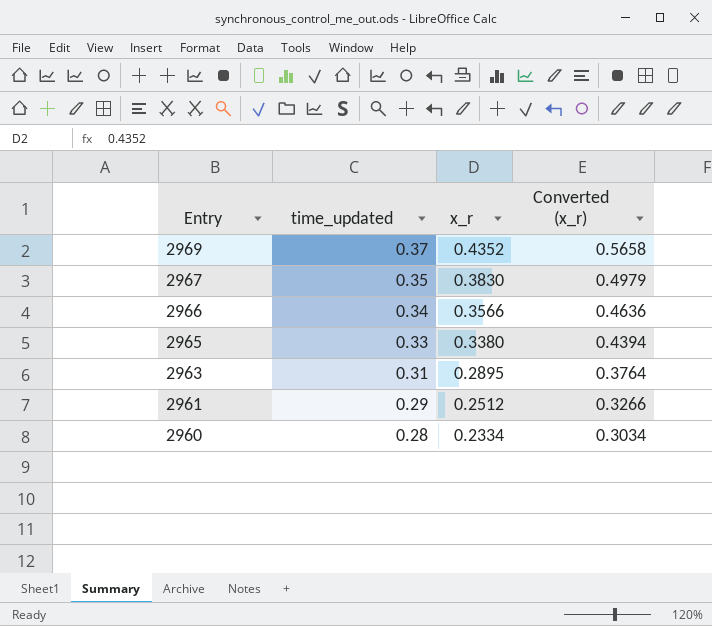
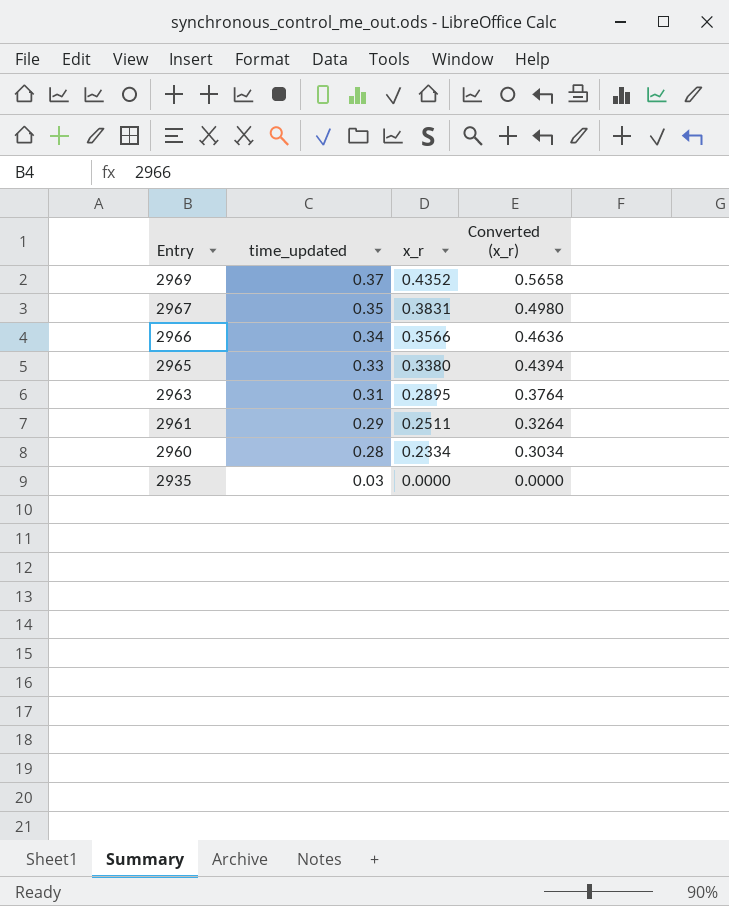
2967 | x_r: 0.3830 -> 0.3831
2967 | Converted (x_r): 0.4979 -> 0.4980
2961 | x_r: 0.2512 -> 0.2511
2961 | Converted (x_r): 0.3266 -> 0.3264
row 2935: none -> 0.03 | 0.0000 | 0.0000

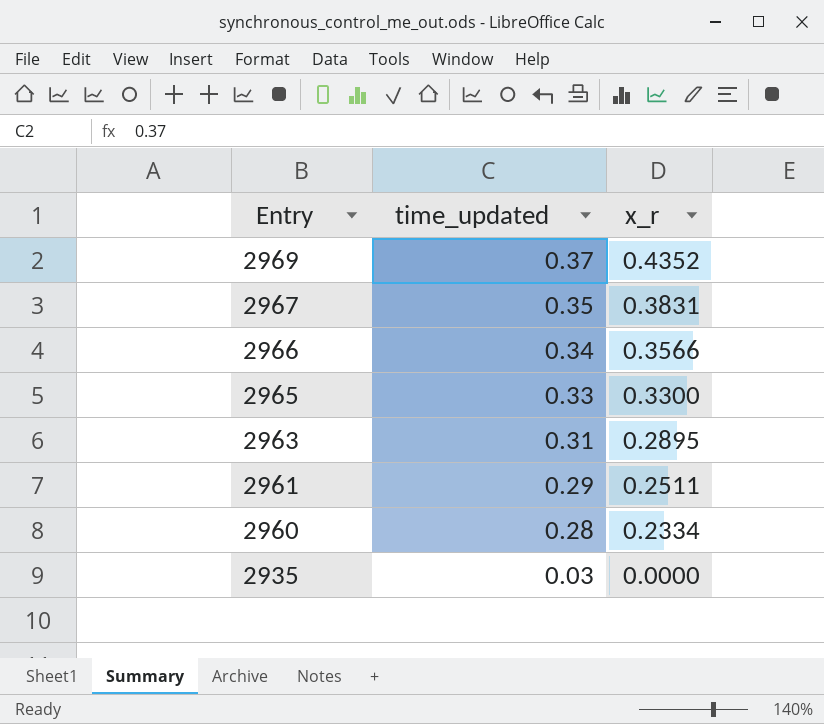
column Converted (x_r) | formula: [x_r] * 1.3 -> none
2965 | x_r: 0.3380 -> 0.3300

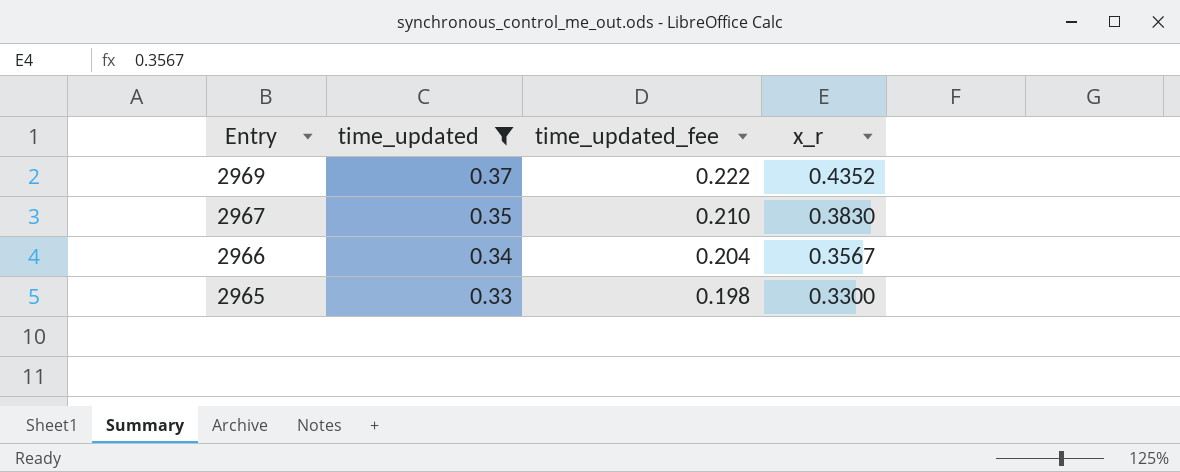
filter: none -> time_updated >= 0.33
column time_updated_fee | formula: none -> [time_updated] * 0.6
2967 | x_r: 0.3831 -> 0.3830
2966 | x_r: 0.3566 -> 0.3567

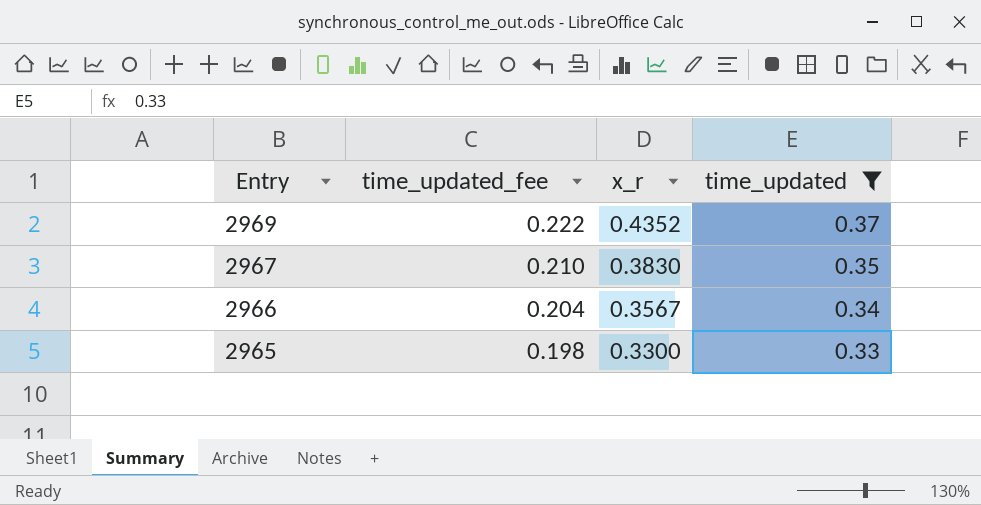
column time_updated | position: 2 -> 4

